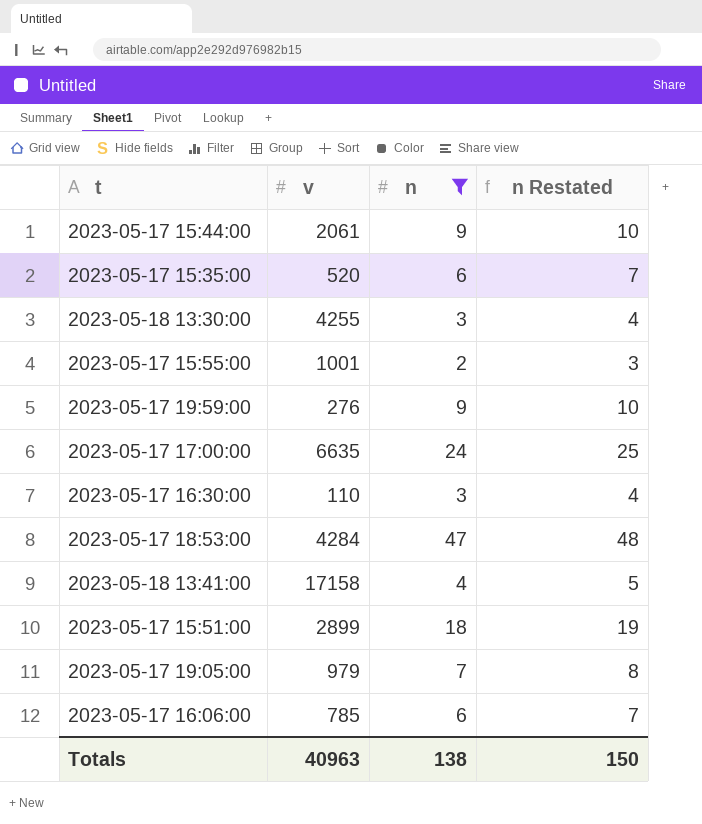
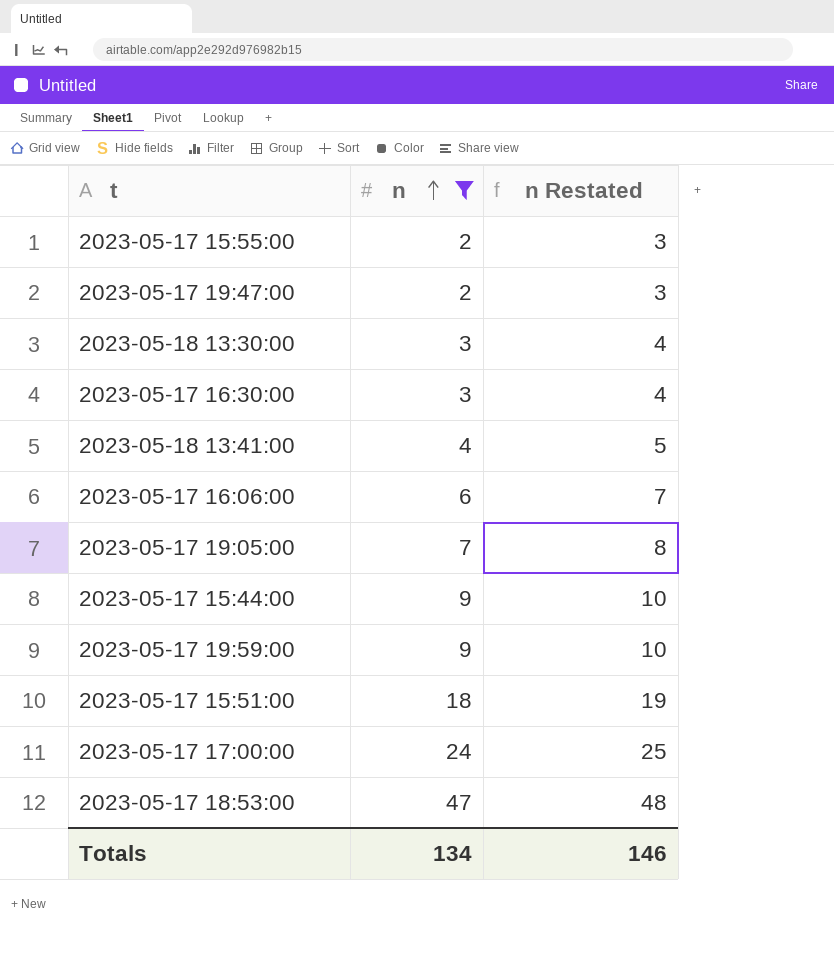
row order: none -> n ascending
column v | position: 2 -> none
row 2023-05-17 15:35:00: 520 | 6 | 7 -> none
row 2023-05-17 19:47:00: none -> 2 | 3
Totals | n: 138 -> 134
Totals | n Restated: 150 -> 146

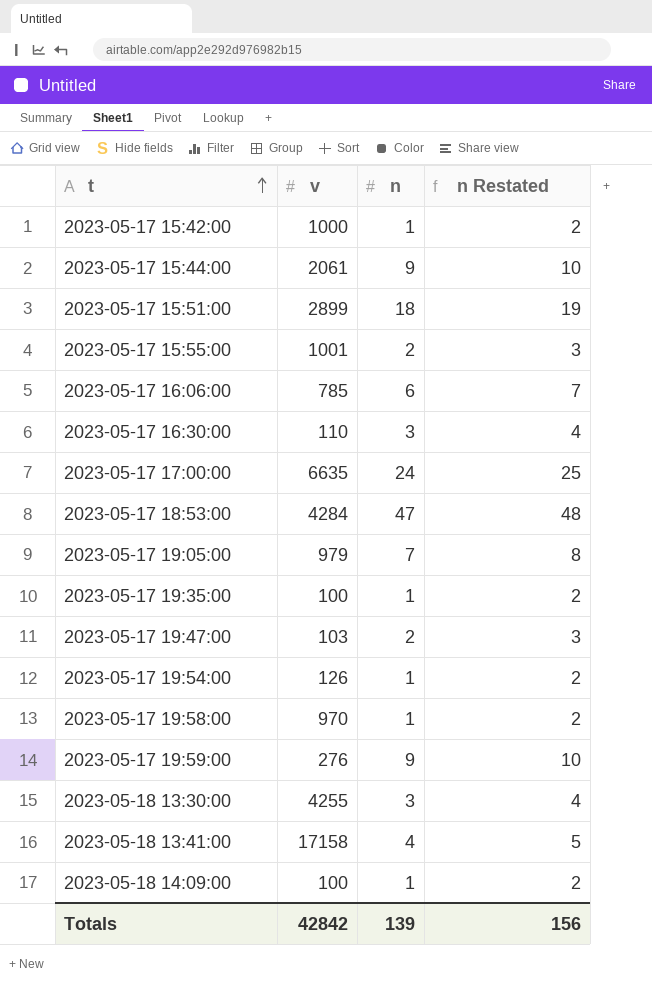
filter: n != 1 -> none
row order: n ascending -> t ascending
column v | position: none -> 2
Totals | n: 134 -> 139
Totals | n Restated: 146 -> 156

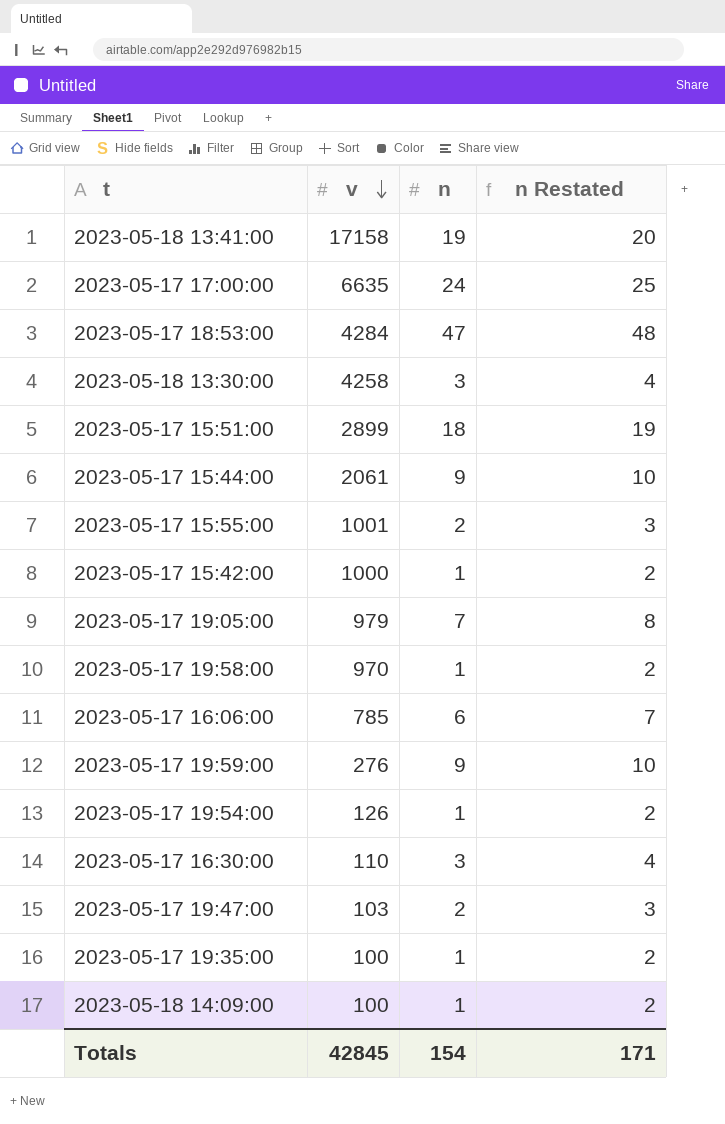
row order: t ascending -> v descending
2023-05-18 13:41:00 | n: 4 -> 19
2023-05-18 13:41:00 | n Restated: 5 -> 20
2023-05-18 13:30:00 | v: 4255 -> 4258
Totals | v: 42842 -> 42845
Totals | n: 139 -> 154
Totals | n Restated: 156 -> 171

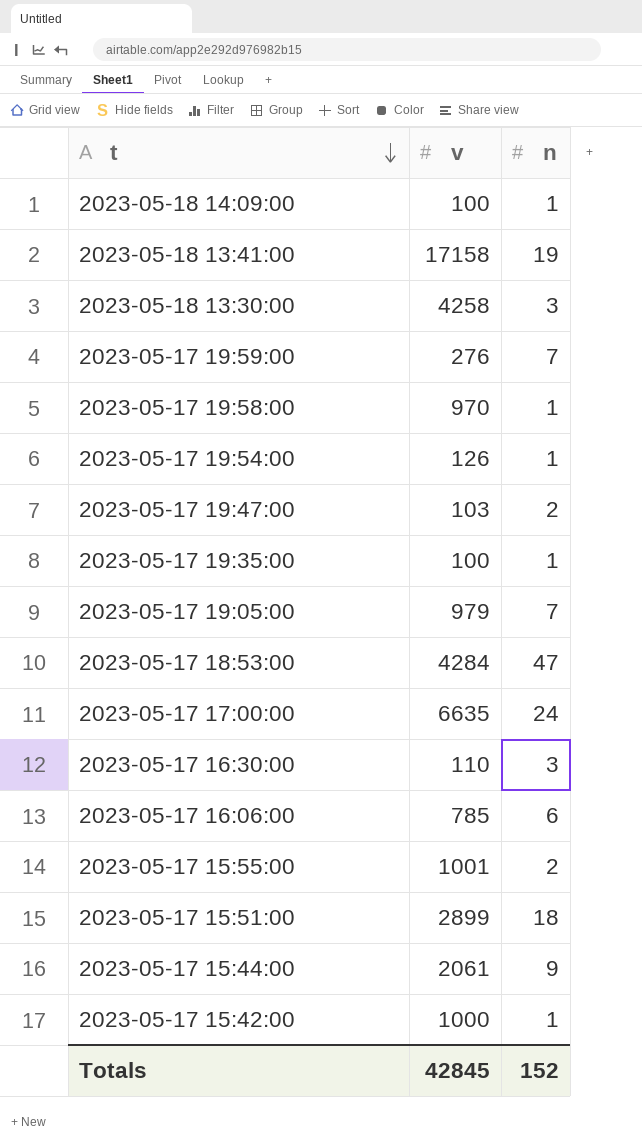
row order: v descending -> t descending
column n Restated | formula: [n] + 1 -> none
2023-05-17 19:59:00 | n: 9 -> 7
Totals | n: 154 -> 152

